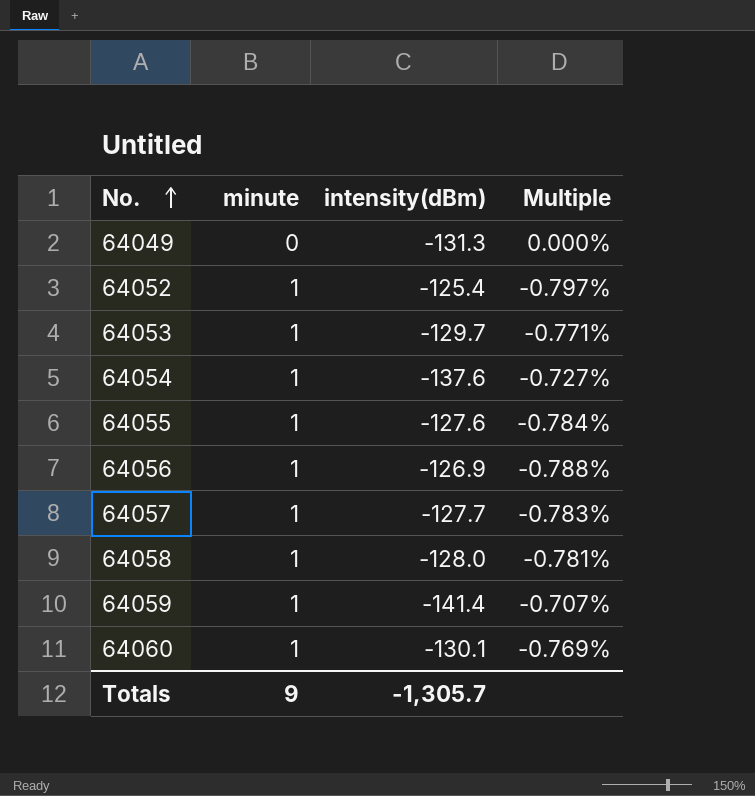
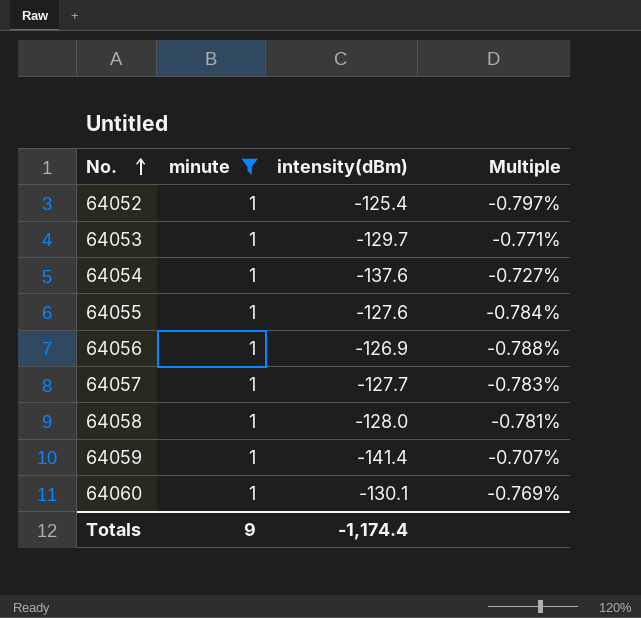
filter: none -> minute = 1
Totals | intensity(dBm): -1,305.7 -> -1,174.4

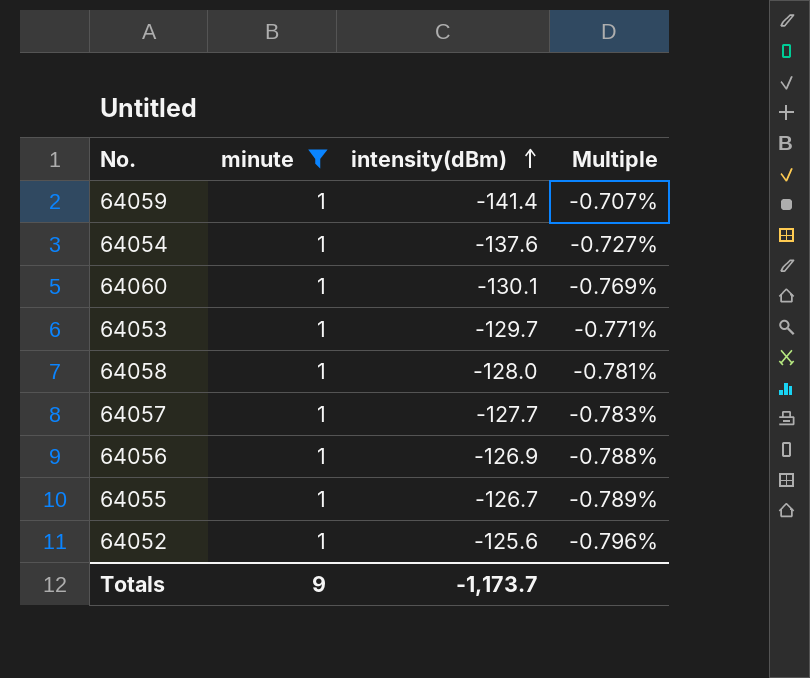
row order: No. ascending -> intensity(dBm) ascending
64055 | intensity(dBm): -127.6 -> -126.7
64055 | Multiple: -0.784% -> -0.789%
64052 | intensity(dBm): -125.4 -> -125.6
64052 | Multiple: -0.797% -> -0.796%
Totals | intensity(dBm): -1,174.4 -> -1,173.7

